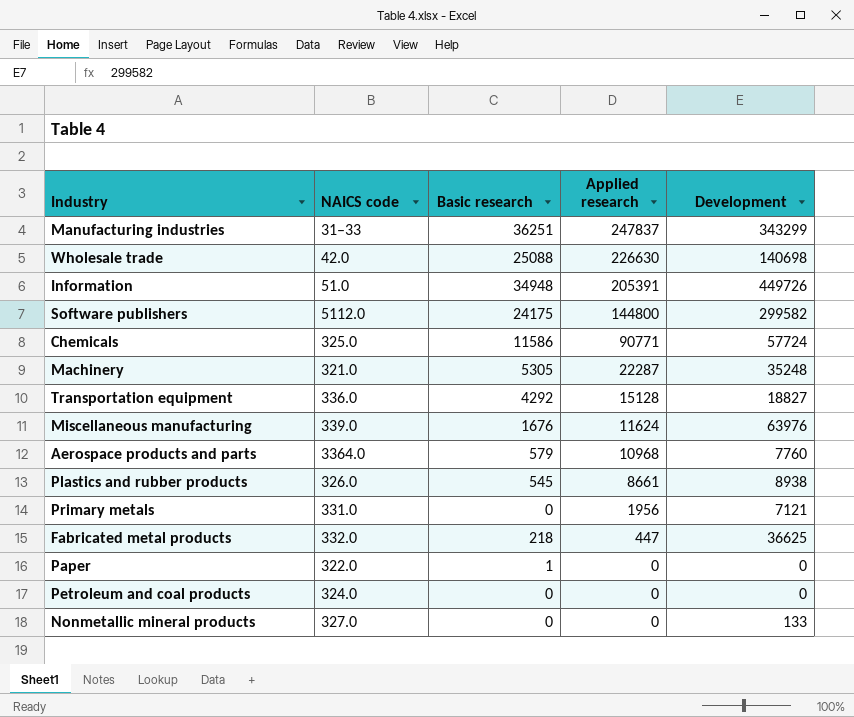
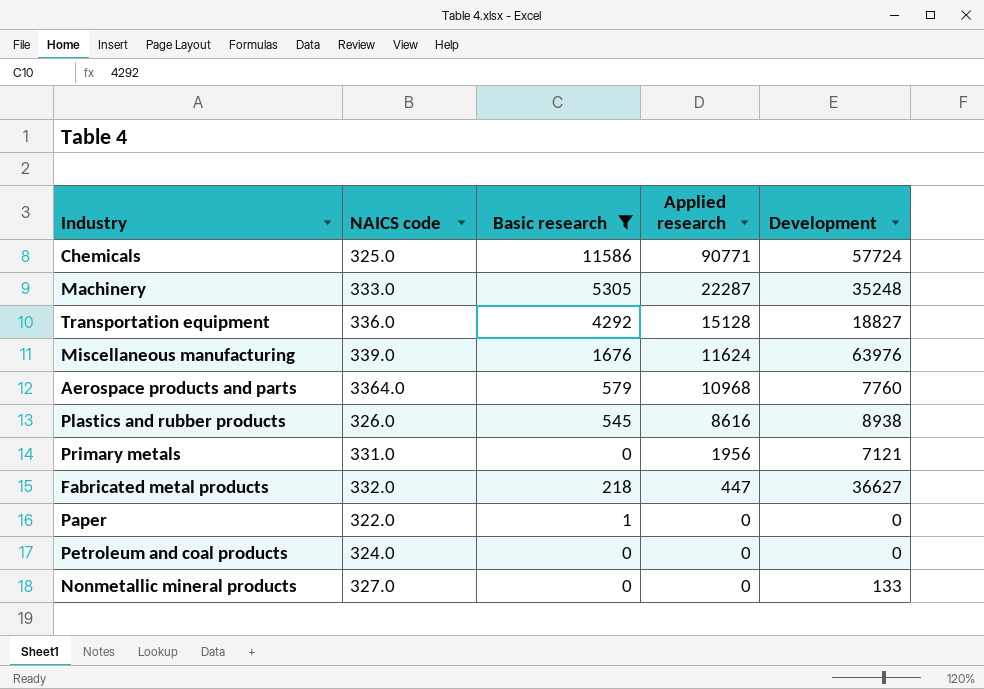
filter: none -> Basic research <= 11586
Machinery | NAICS code: 321.0 -> 333.0
Plastics and rubber products | Applied research: 8661 -> 8616
Fabricated metal products | Development: 36625 -> 36627

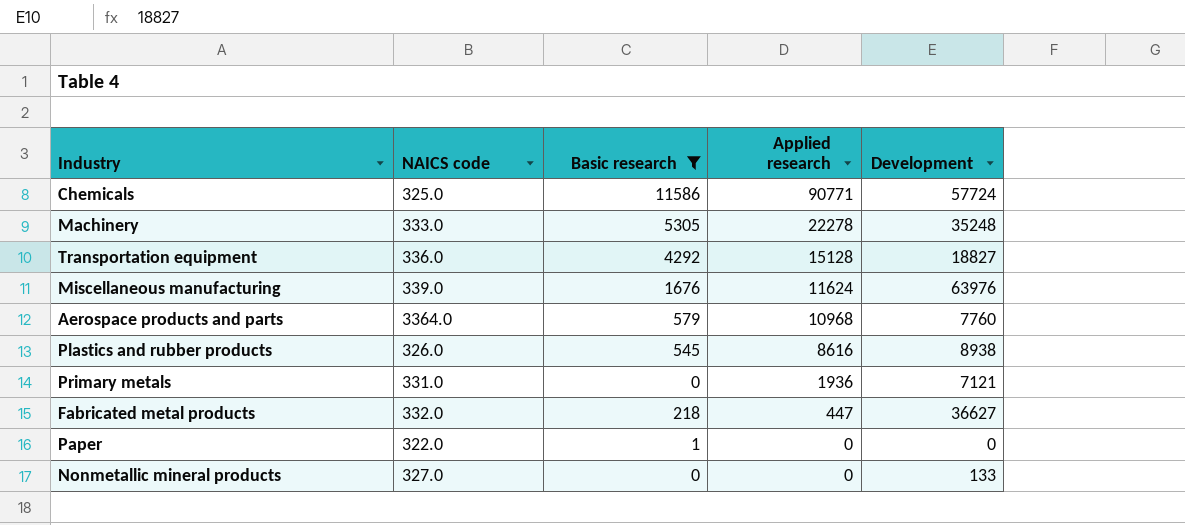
row Petroleum and coal products: 324.0 | 0 | 0 | 0 -> none
Machinery | Applied research: 22287 -> 22278
Primary metals | Applied research: 1956 -> 1936

